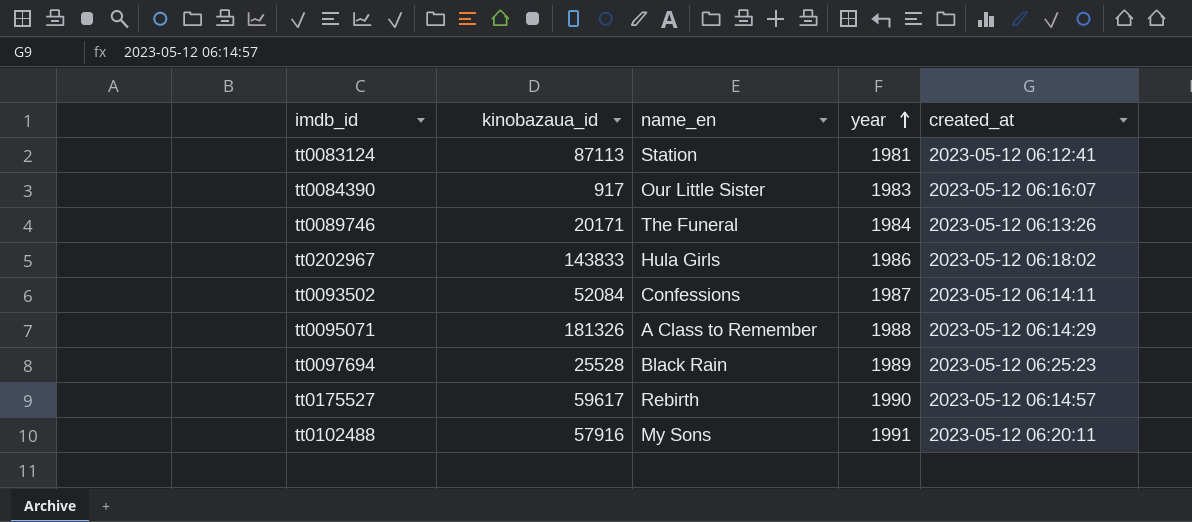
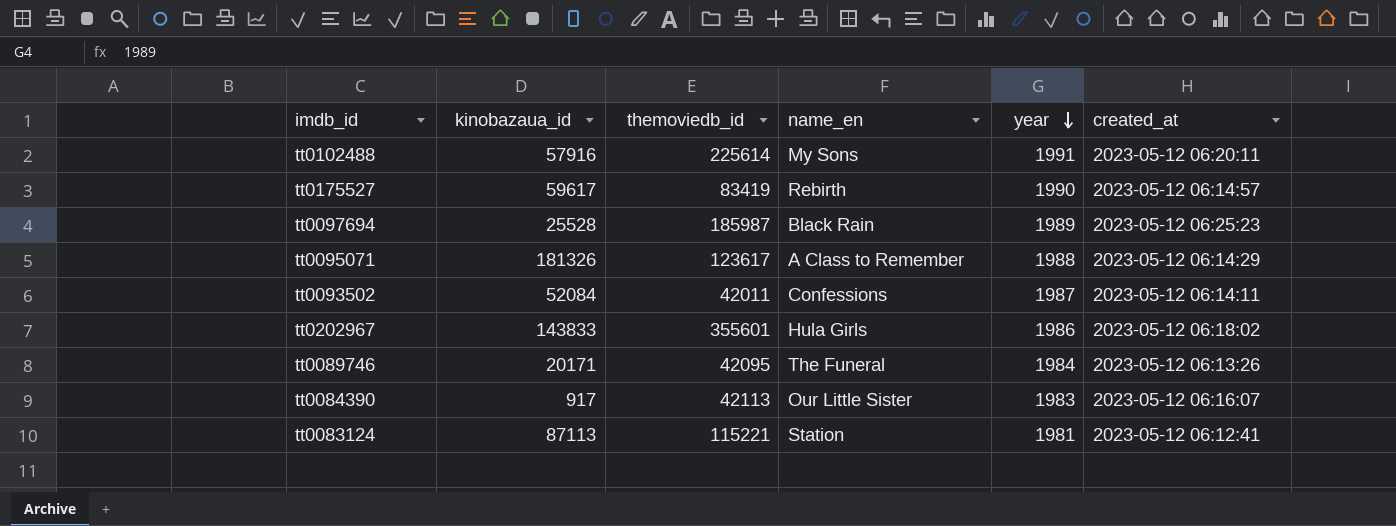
row order: year ascending -> year descending
column themoviedb_id | position: none -> 3

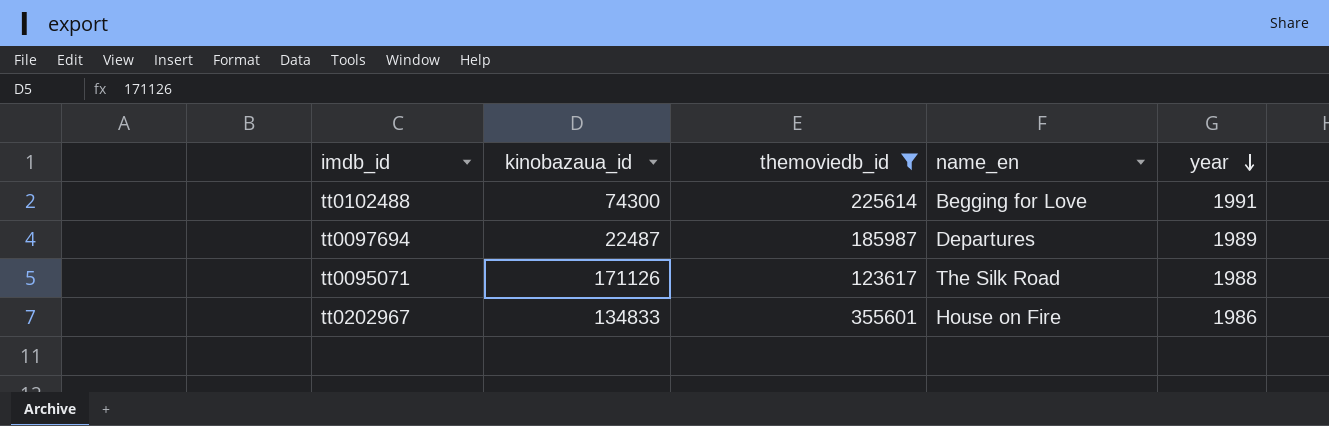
filter: none -> themoviedb_id >= 123617
column created_at | position: 6 -> none
tt0102488 | kinobazaua_id: 57916 -> 74300
tt0102488 | name_en: My Sons -> Begging for Love
tt0097694 | kinobazaua_id: 25528 -> 22487
tt0097694 | name_en: Black Rain -> Departures
tt0095071 | kinobazaua_id: 181326 -> 171126
tt0095071 | name_en: A Class to Remember -> The Silk Road
tt0202967 | kinobazaua_id: 143833 -> 134833
tt0202967 | name_en: Hula Girls -> House on Fire

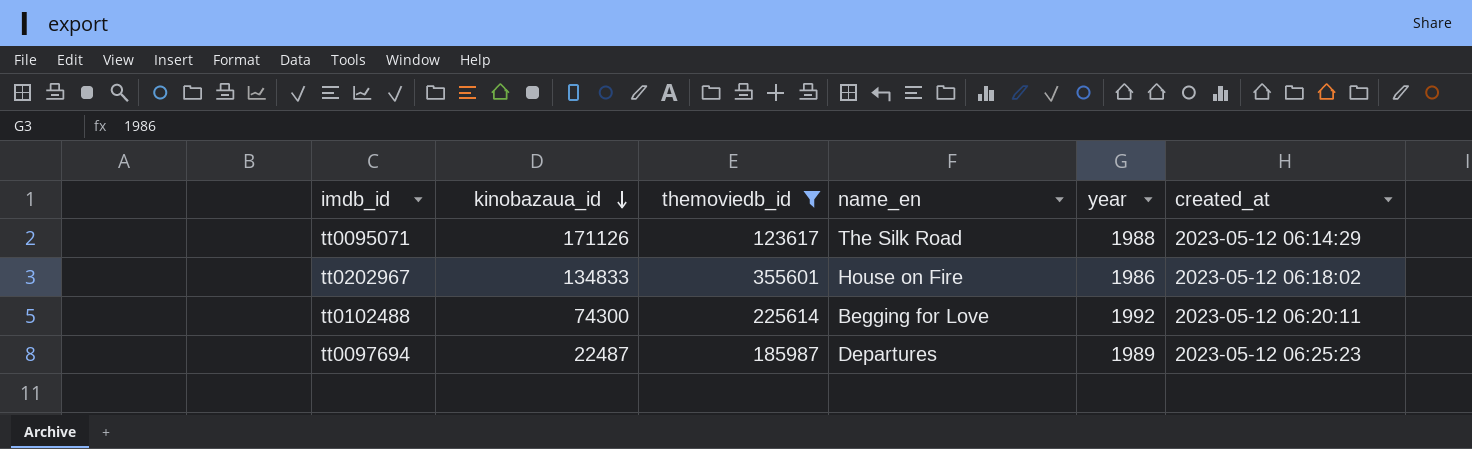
row order: year descending -> kinobazaua_id descending
column created_at | position: none -> 6
tt0102488 | year: 1991 -> 1992

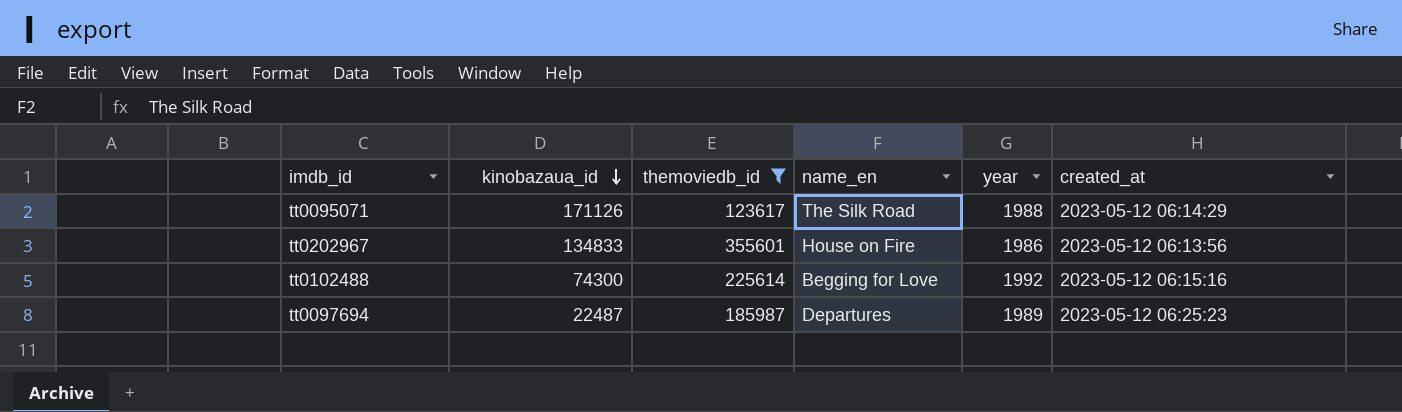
tt0202967 | created_at: 2023-05-12 06:18:02 -> 2023-05-12 06:13:56
tt0102488 | created_at: 2023-05-12 06:20:11 -> 2023-05-12 06:15:16

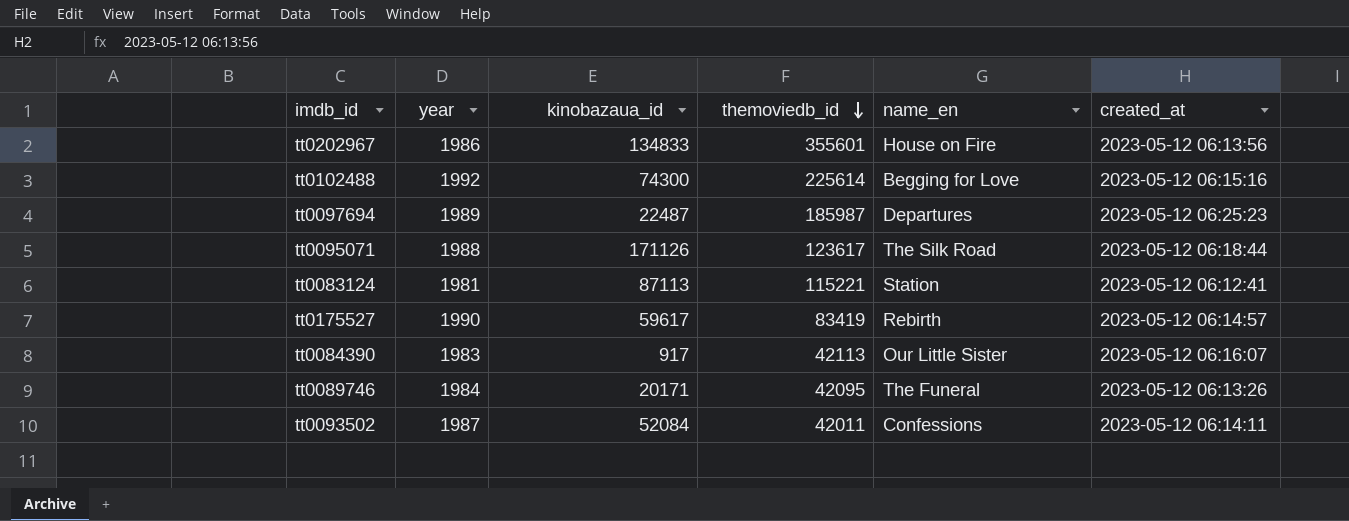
filter: themoviedb_id >= 123617 -> none
row order: kinobazaua_id descending -> themoviedb_id descending
column year | position: 5 -> 2
tt0095071 | created_at: 2023-05-12 06:14:29 -> 2023-05-12 06:18:44

